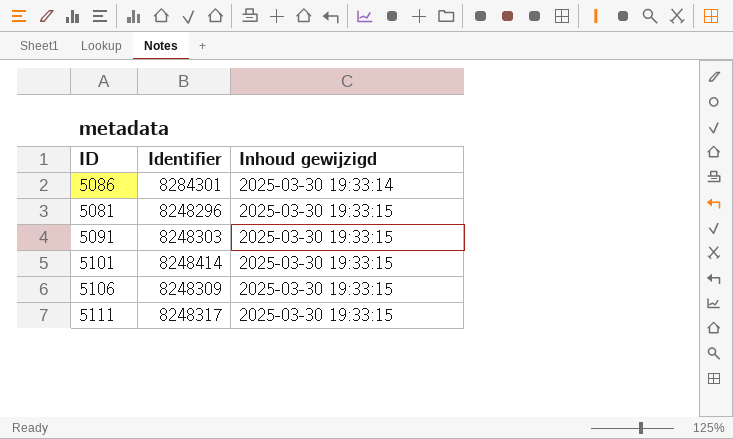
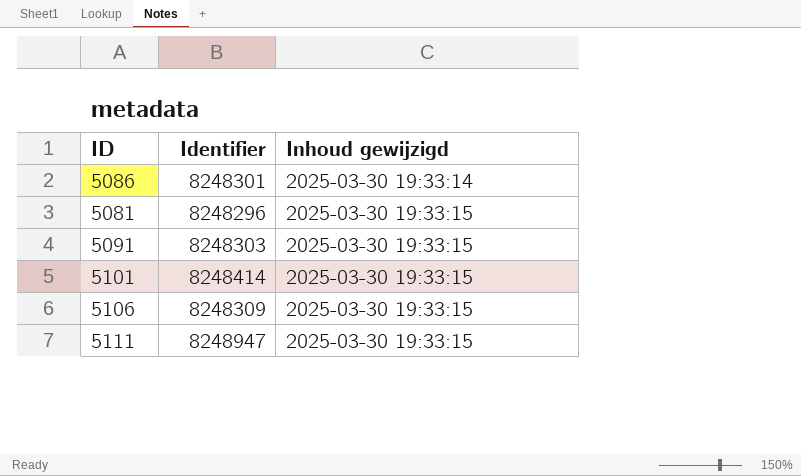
5086 | Identifier: 8284301 -> 8248301
5111 | Identifier: 8248317 -> 8248947

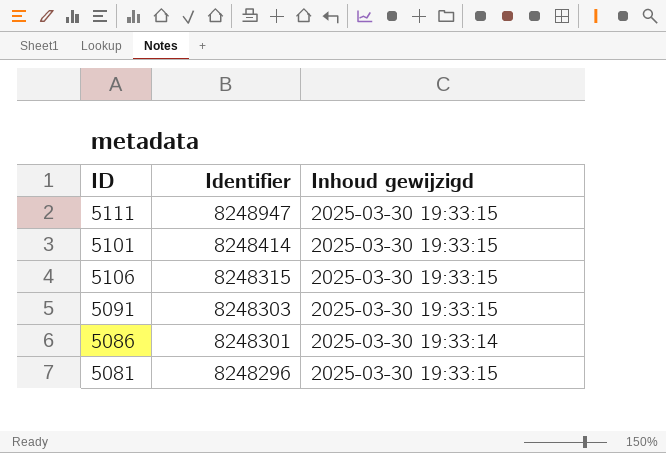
row order: Inhoud gewijzigd ascending -> Identifier descending
5106 | Identifier: 8248309 -> 8248315

